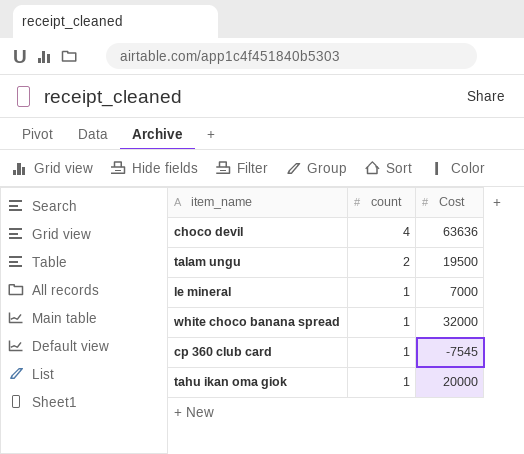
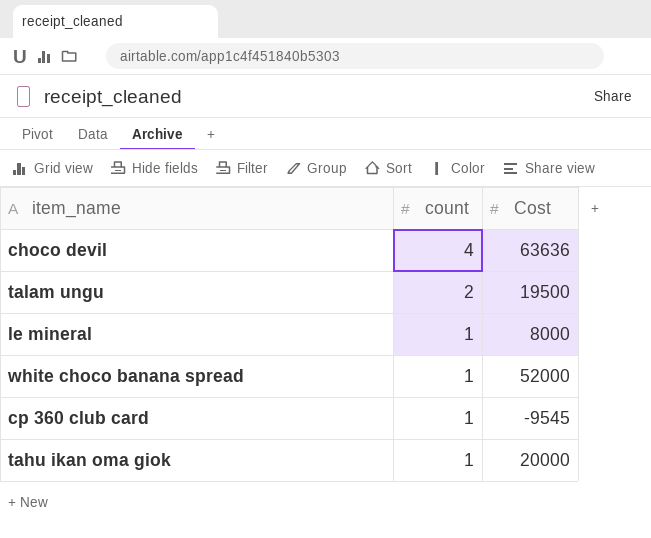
le mineral | Cost: 7000 -> 8000
white choco banana spread | Cost: 32000 -> 52000
cp 360 club card | Cost: -7545 -> -9545

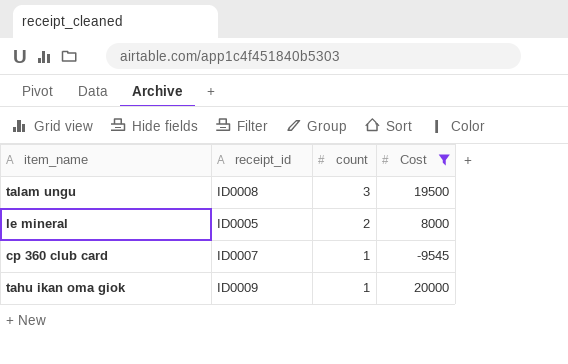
filter: none -> Cost <= 20000
column receipt_id | position: none -> 2
talam ungu | count: 2 -> 3
le mineral | count: 1 -> 2

